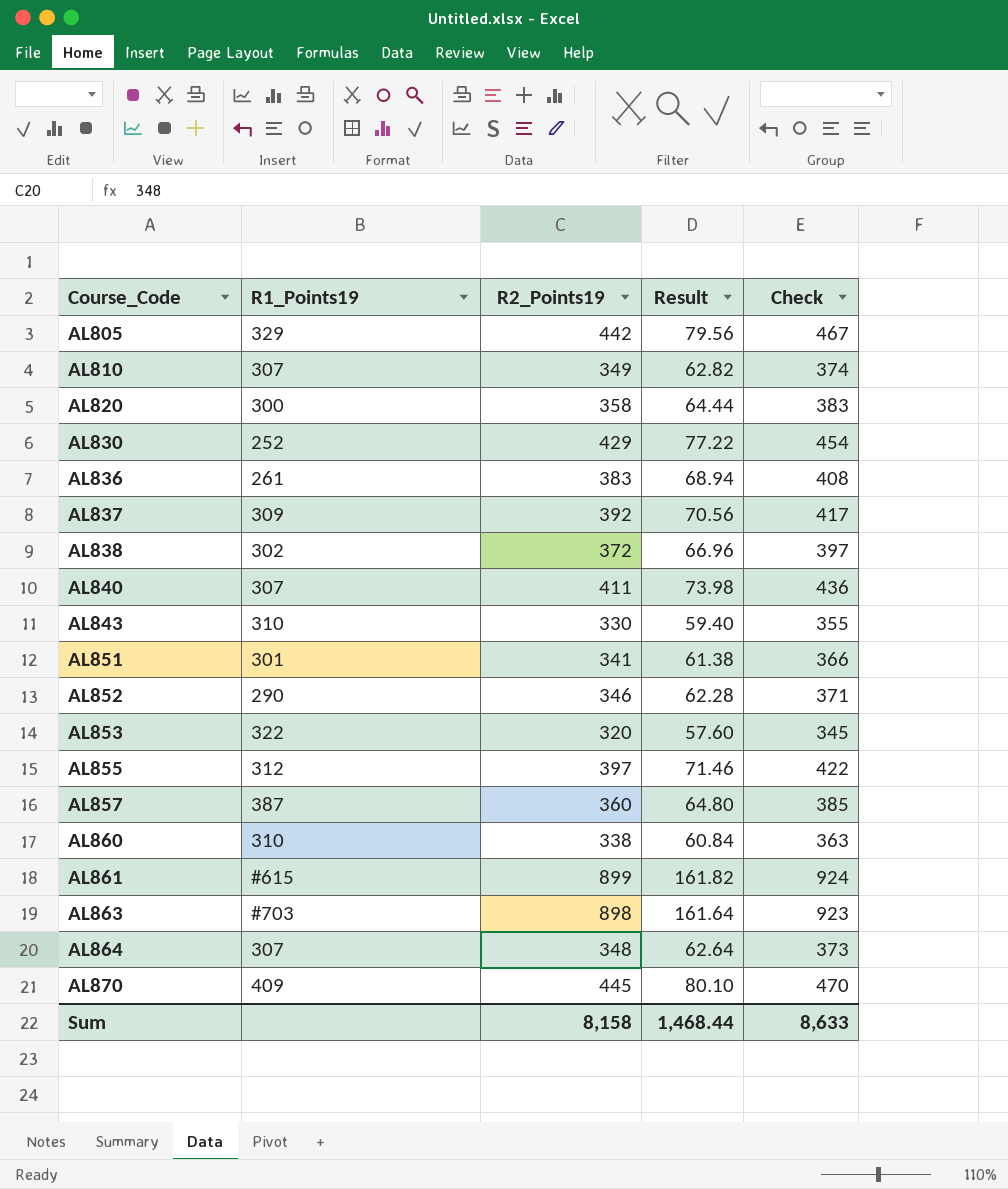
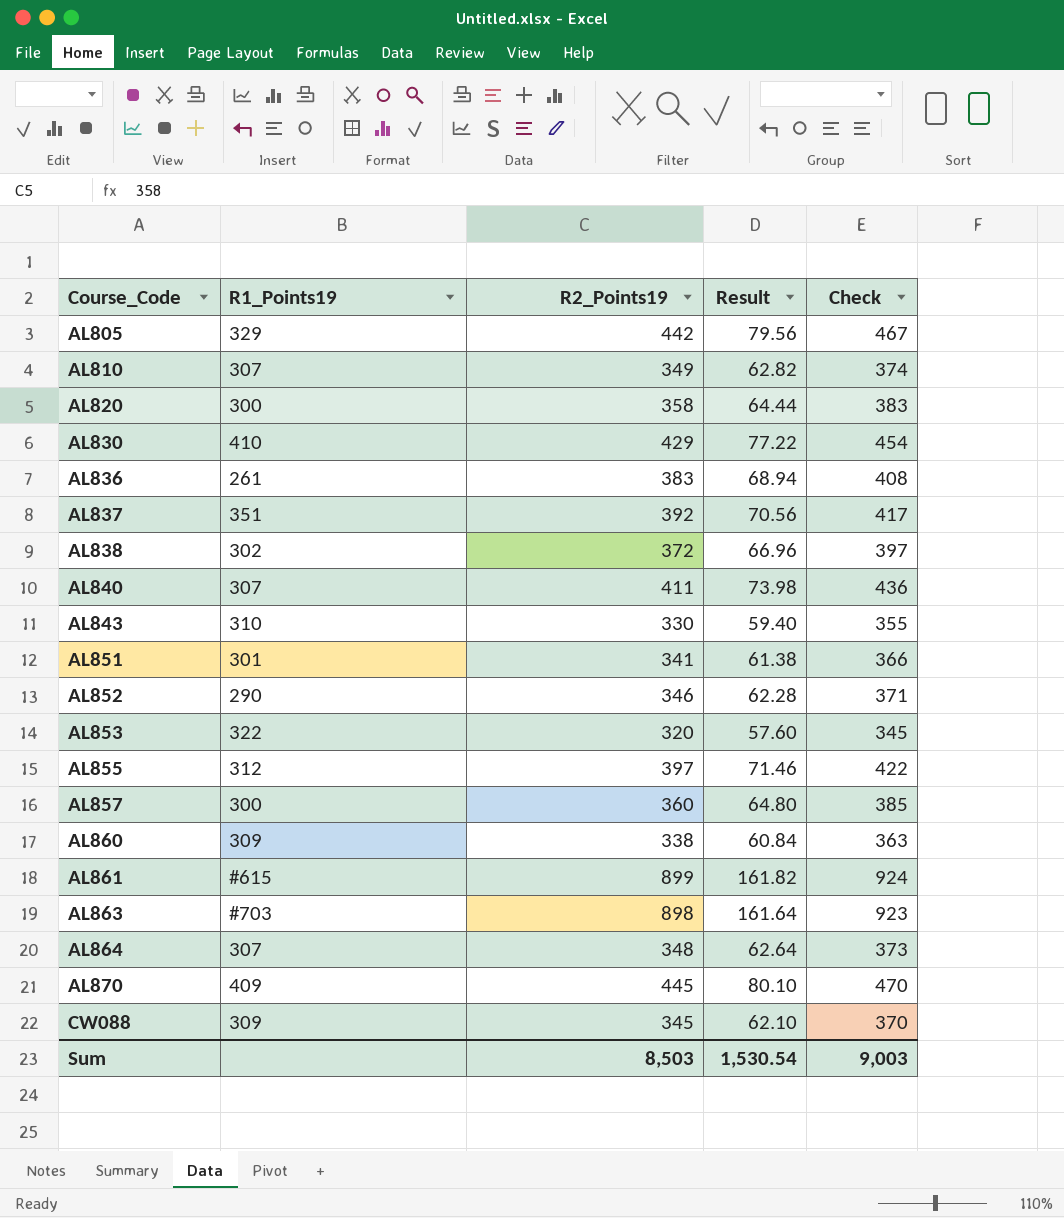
AL830 | R1_Points19: 252 -> 410
AL837 | R1_Points19: 309 -> 351
AL857 | R1_Points19: 387 -> 300
AL860 | R1_Points19: 310 -> 309
row CW088: none -> 309 | 345 | 62.10 | 370
Sum | R2_Points19: 8,158 -> 8,503
Sum | Result: 1,468.44 -> 1,530.54
Sum | Check: 8,633 -> 9,003

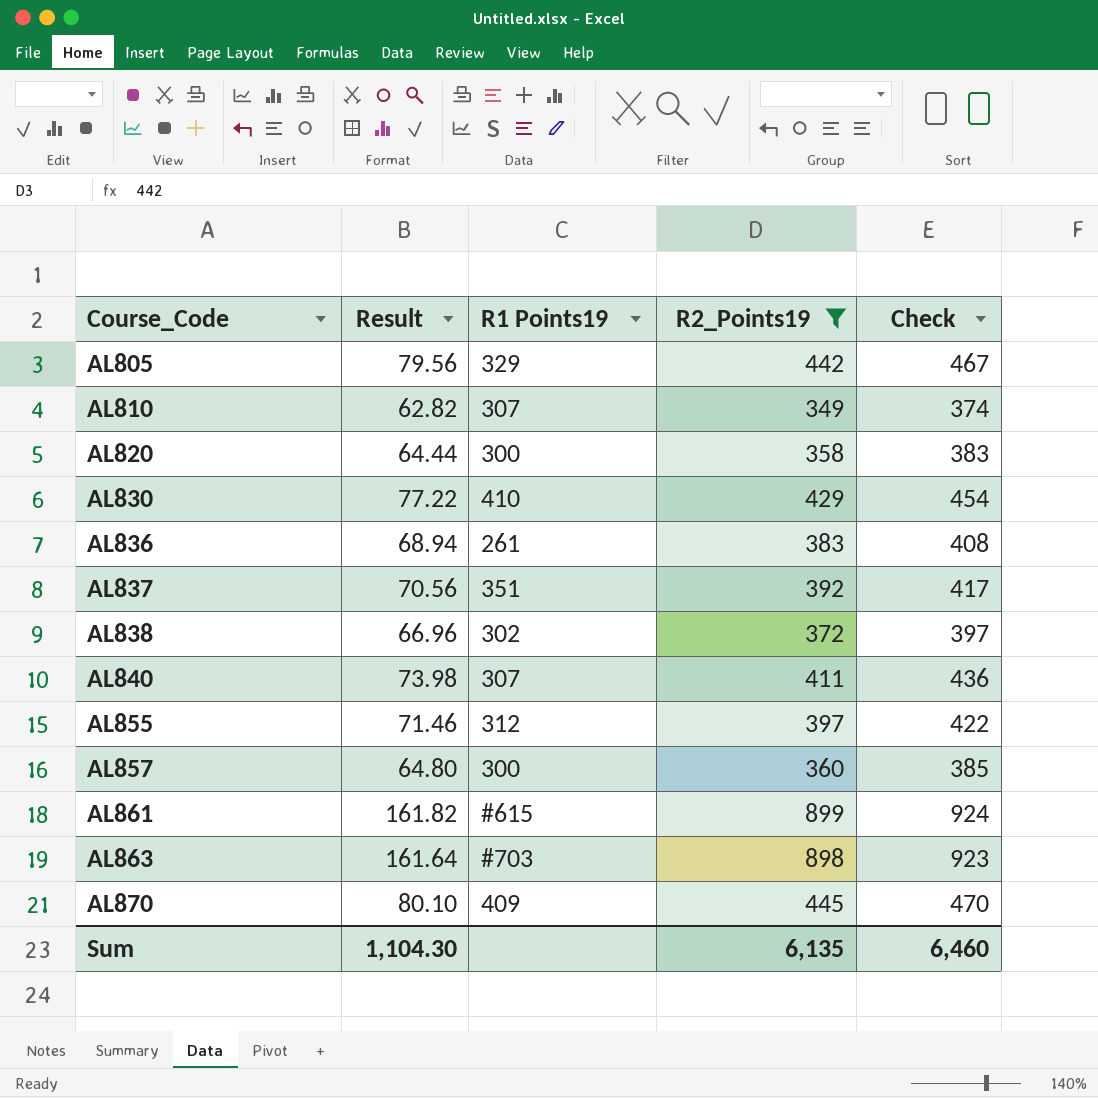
filter: none -> R2_Points19 >= 349
column Result | position: 4 -> 2
column name: R1_Points19 -> R1 Points19
Sum | Result: 1,530.54 -> 1,104.30
Sum | R2_Points19: 8,503 -> 6,135
Sum | Check: 9,003 -> 6,460

